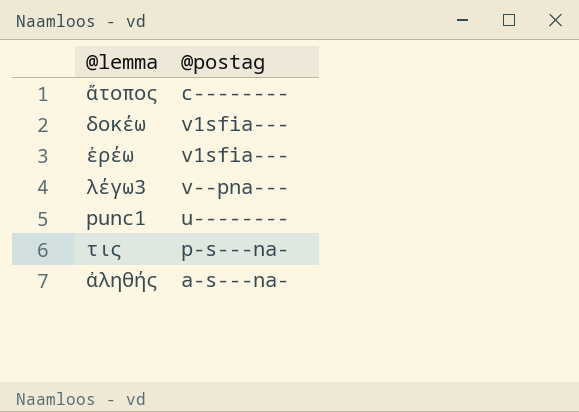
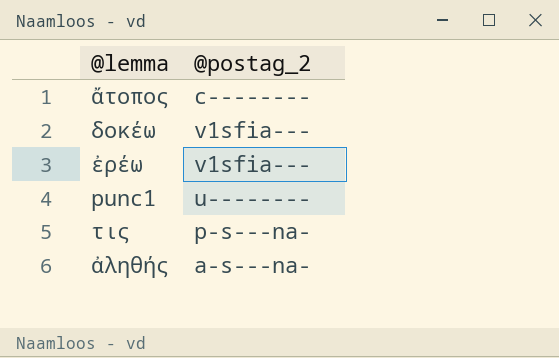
column name: @postag -> @postag_2
row λέγω3: v--pna--- -> none

